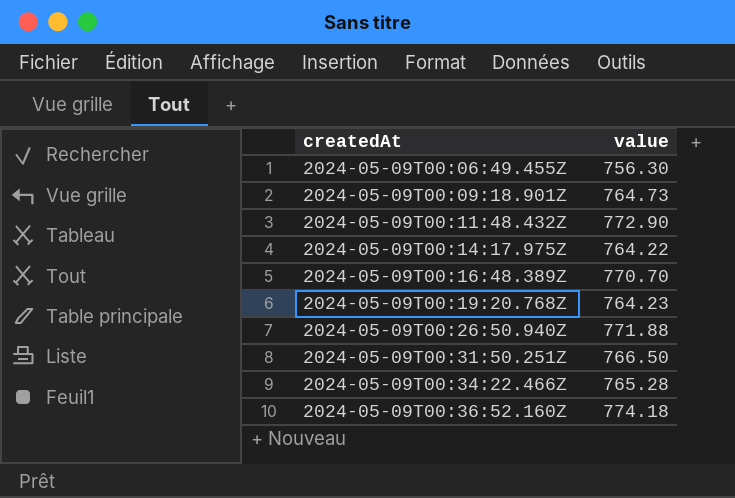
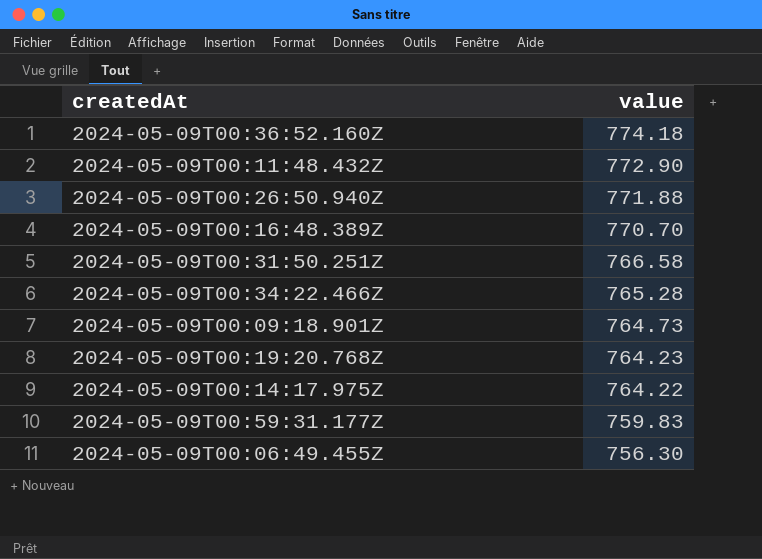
row order: createdAt ascending -> value descending
2024-05-09T00:31:50.251Z | value: 766.50 -> 766.58
row 2024-05-09T00:59:31.177Z: none -> 759.83

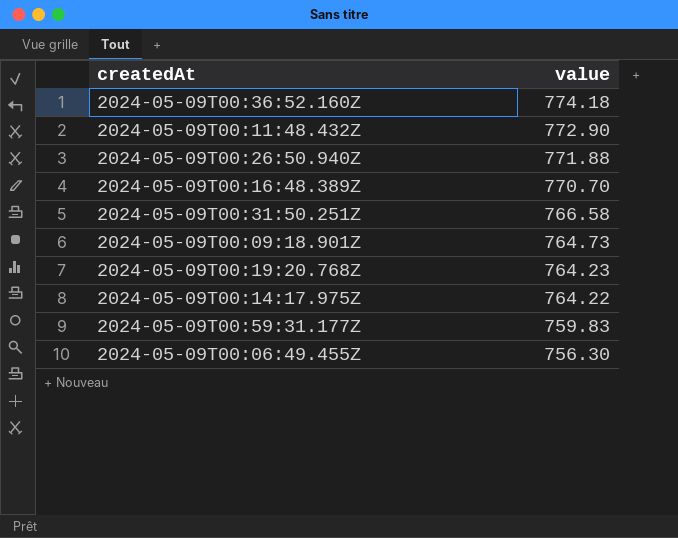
row 2024-05-09T00:34:22.466Z: 765.28 -> none

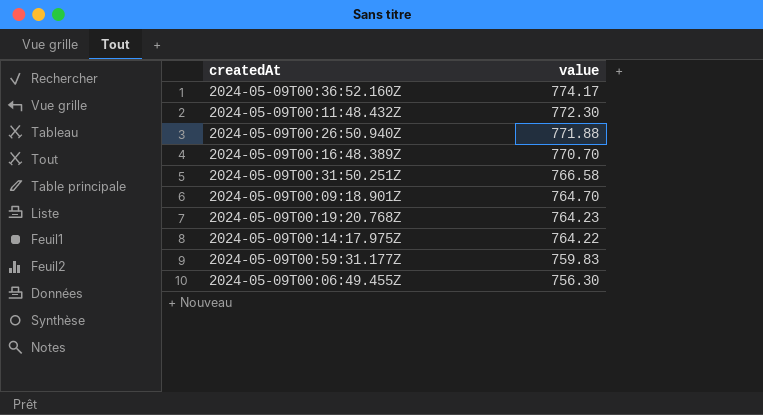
2024-05-09T00:36:52.160Z | value: 774.18 -> 774.17
2024-05-09T00:11:48.432Z | value: 772.90 -> 772.30
2024-05-09T00:09:18.901Z | value: 764.73 -> 764.70

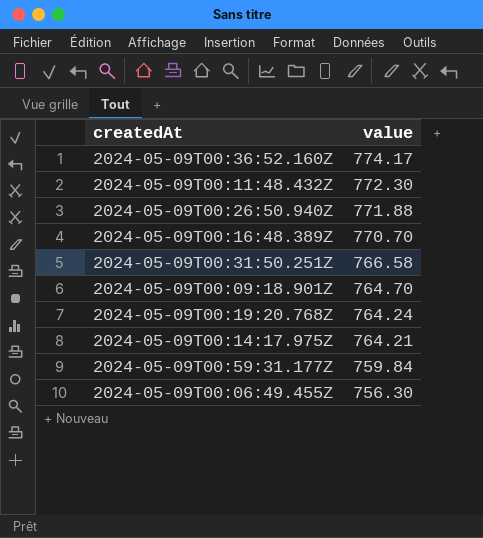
2024-05-09T00:19:20.768Z | value: 764.23 -> 764.24
2024-05-09T00:14:17.975Z | value: 764.22 -> 764.21
2024-05-09T00:59:31.177Z | value: 759.83 -> 759.84

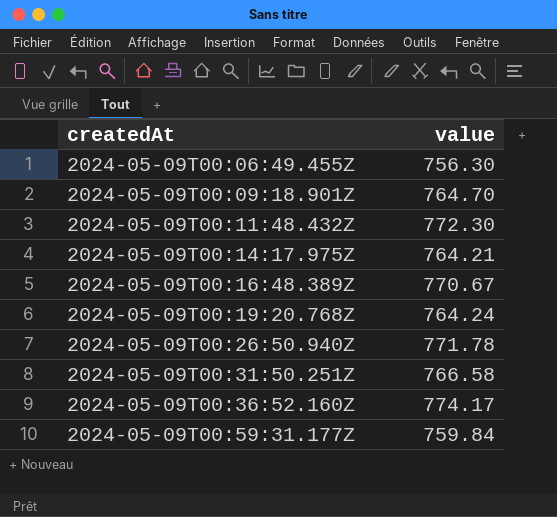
row order: value descending -> createdAt ascending
2024-05-09T00:16:48.389Z | value: 770.70 -> 770.67
2024-05-09T00:26:50.940Z | value: 771.88 -> 771.78

